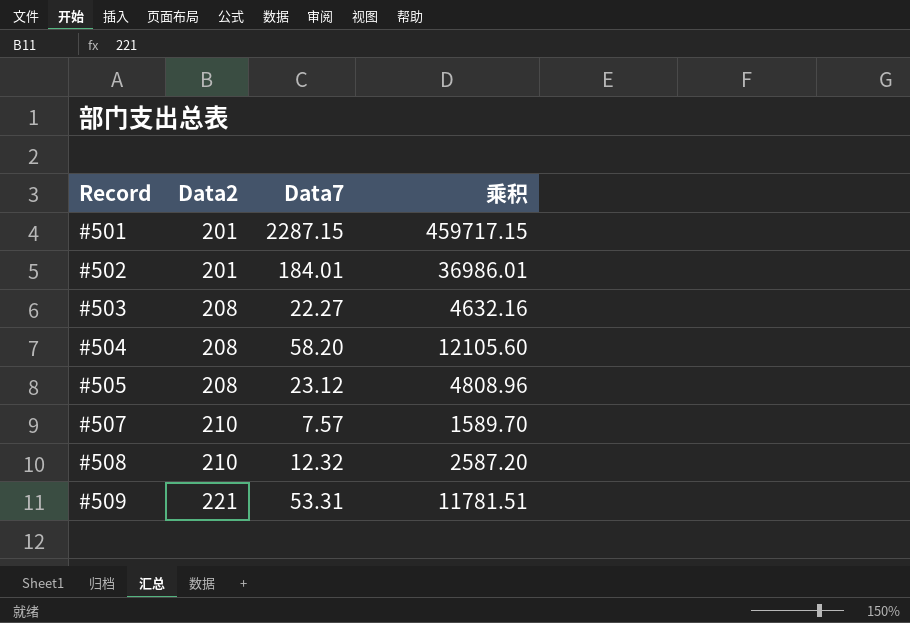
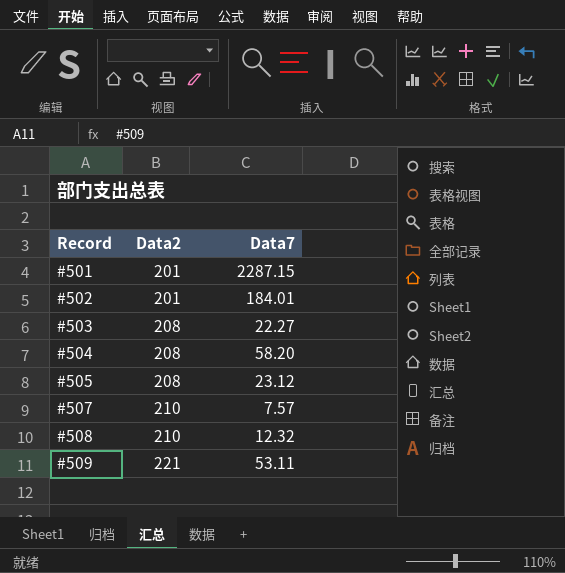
column 乘积 | formula: [Data2] * [Data7] -> none
#509 | Data7: 53.31 -> 53.11

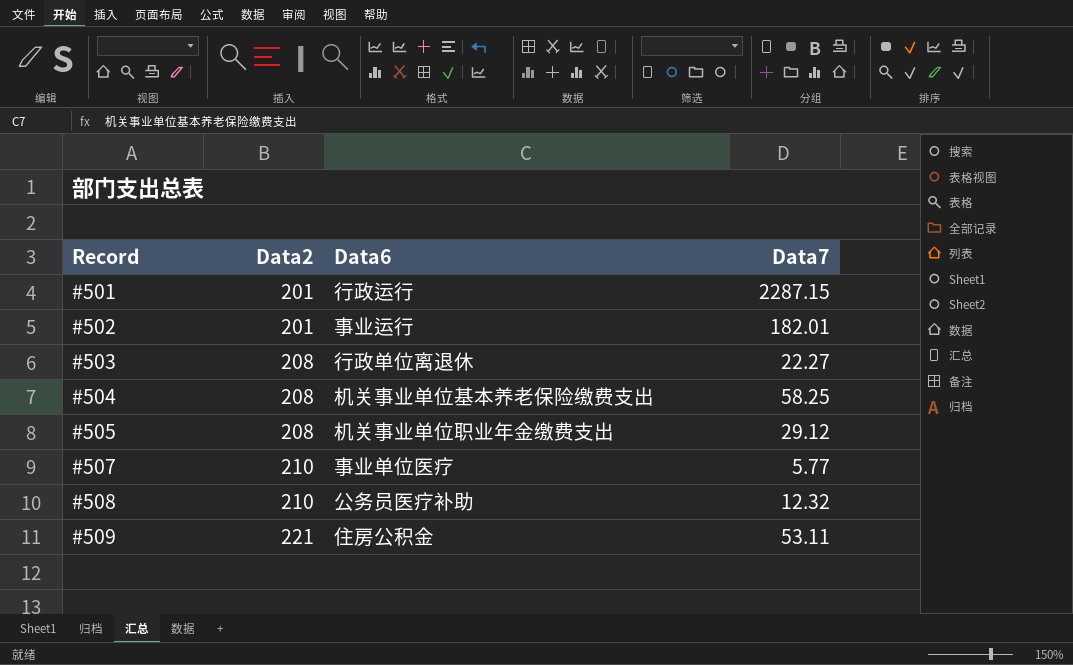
column Data6 | position: none -> 3
#502 | Data7: 184.01 -> 182.01
#504 | Data7: 58.20 -> 58.25
#505 | Data7: 23.12 -> 29.12
#507 | Data7: 7.57 -> 5.77

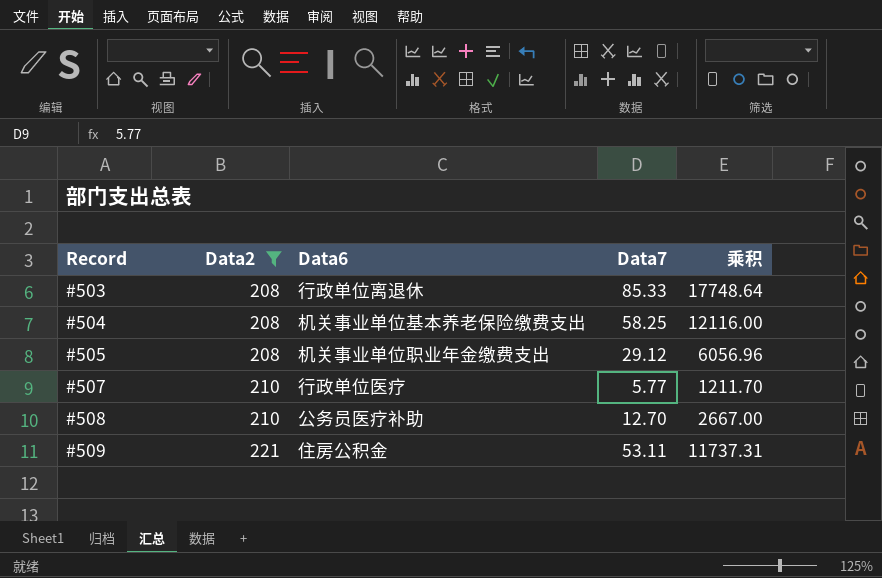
filter: none -> Data2 != 201
column 乘积 | formula: none -> [Data2] * [Data7]
#503 | Data7: 22.27 -> 85.33
#507 | Data6: 事业单位医疗 -> 行政单位医疗
#508 | Data7: 12.32 -> 12.70

